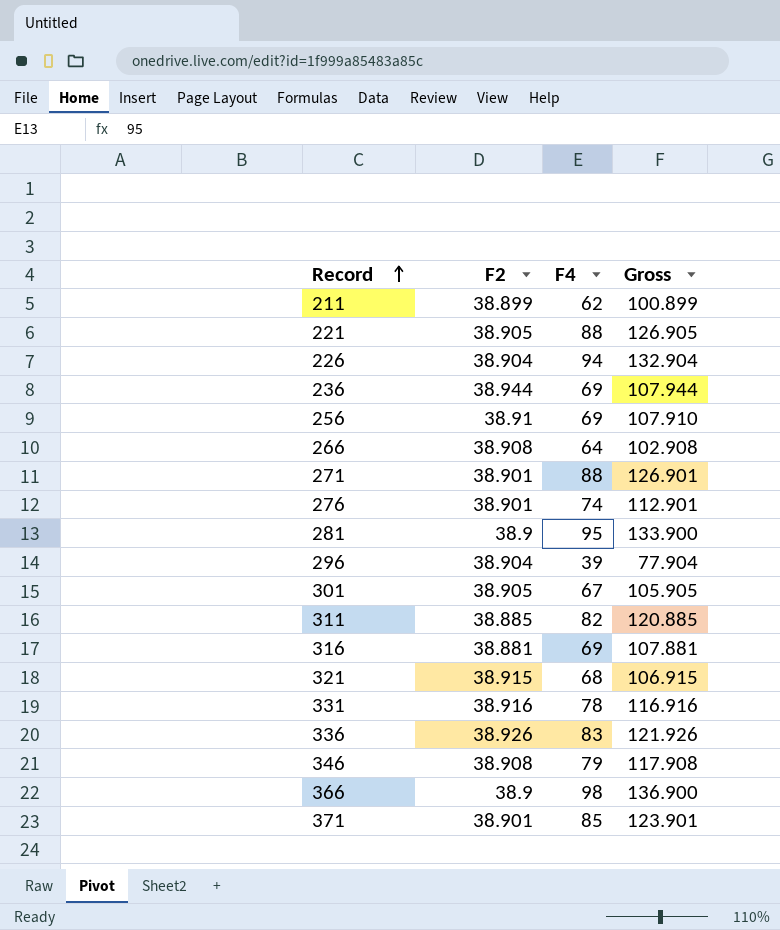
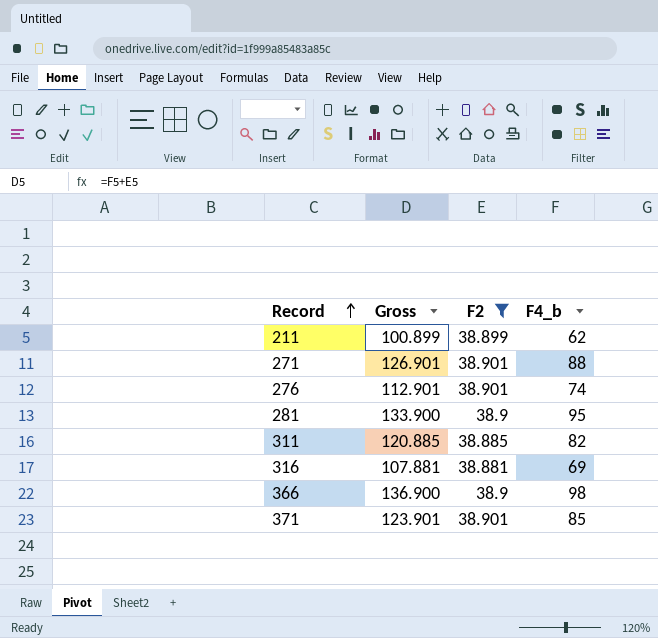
filter: none -> F2 <= 38.901
column Gross | position: 4 -> 2
column name: F4 -> F4_b

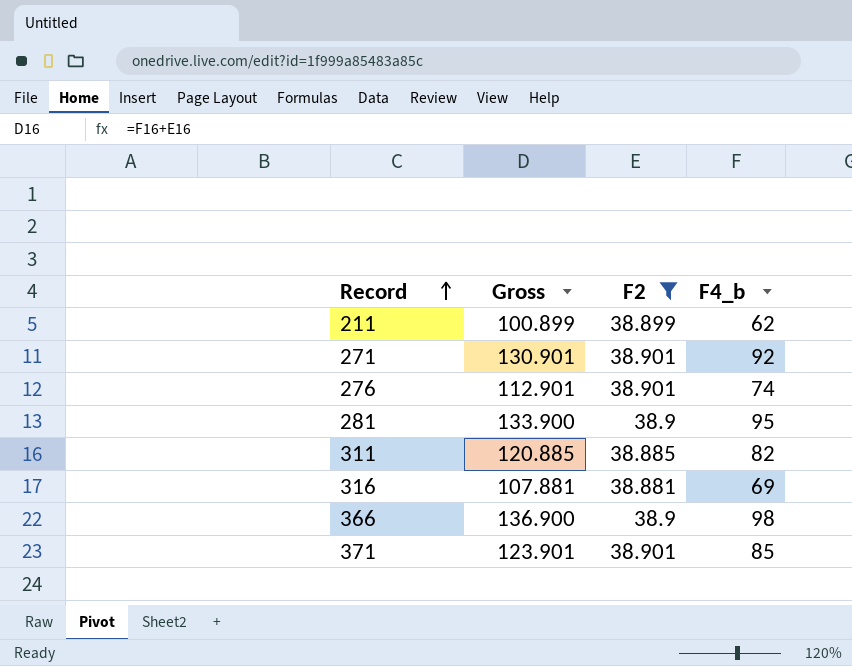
271 | Gross: 126.901 -> 130.901
271 | F4_b: 88 -> 92

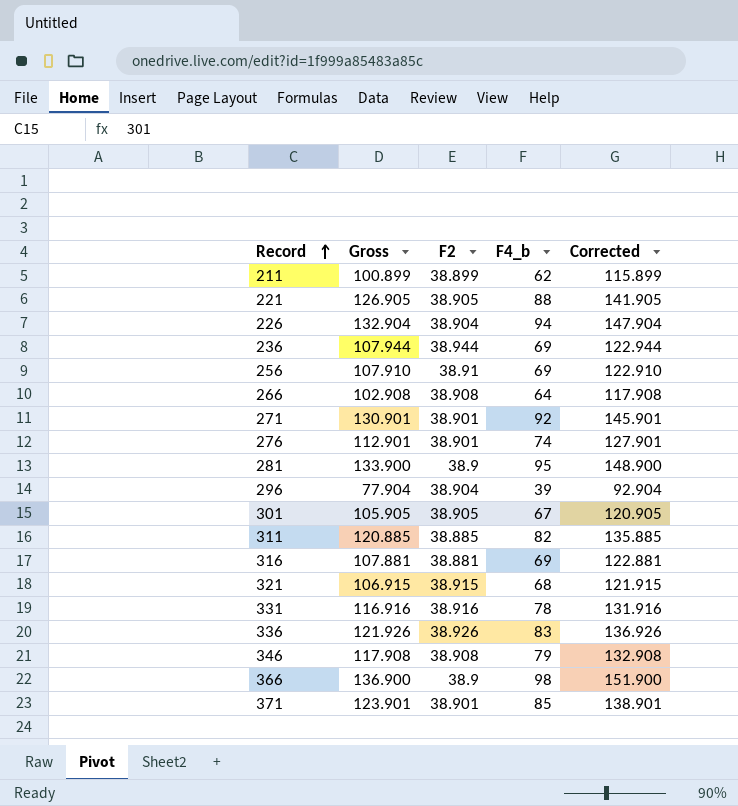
filter: F2 <= 38.901 -> none
column Corrected | formula: none -> [Gross] + 15

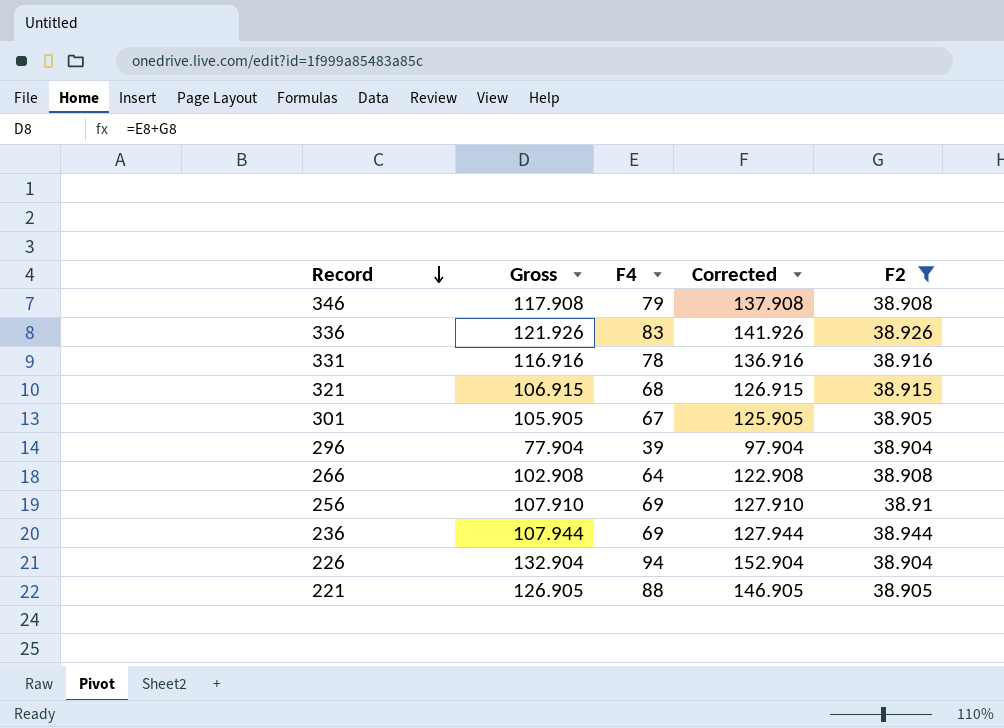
filter: none -> F2 >= 38.904
row order: Record ascending -> Record descending
column name: F4_b -> F4
column Corrected | formula: [Gross] + 15 -> [Gross] + 20
column F2 | position: 3 -> 5

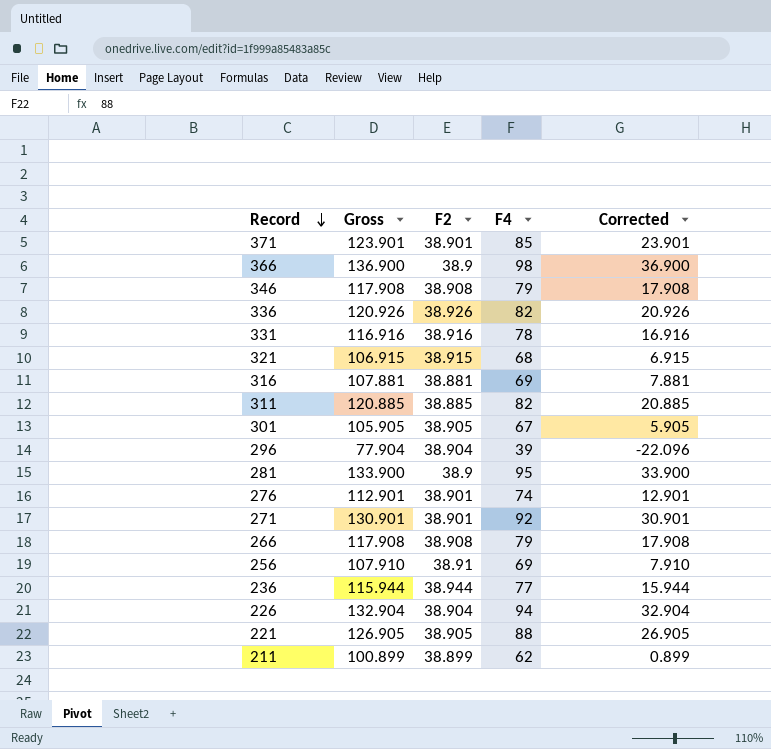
filter: F2 >= 38.904 -> none
column F2 | position: 5 -> 3
column Corrected | formula: [Gross] + 20 -> [Gross] - 100
336 | Gross: 121.926 -> 120.926
336 | F4: 83 -> 82
266 | Gross: 102.908 -> 117.908
266 | F4: 64 -> 79
236 | Gross: 107.944 -> 115.944
236 | F4: 69 -> 77

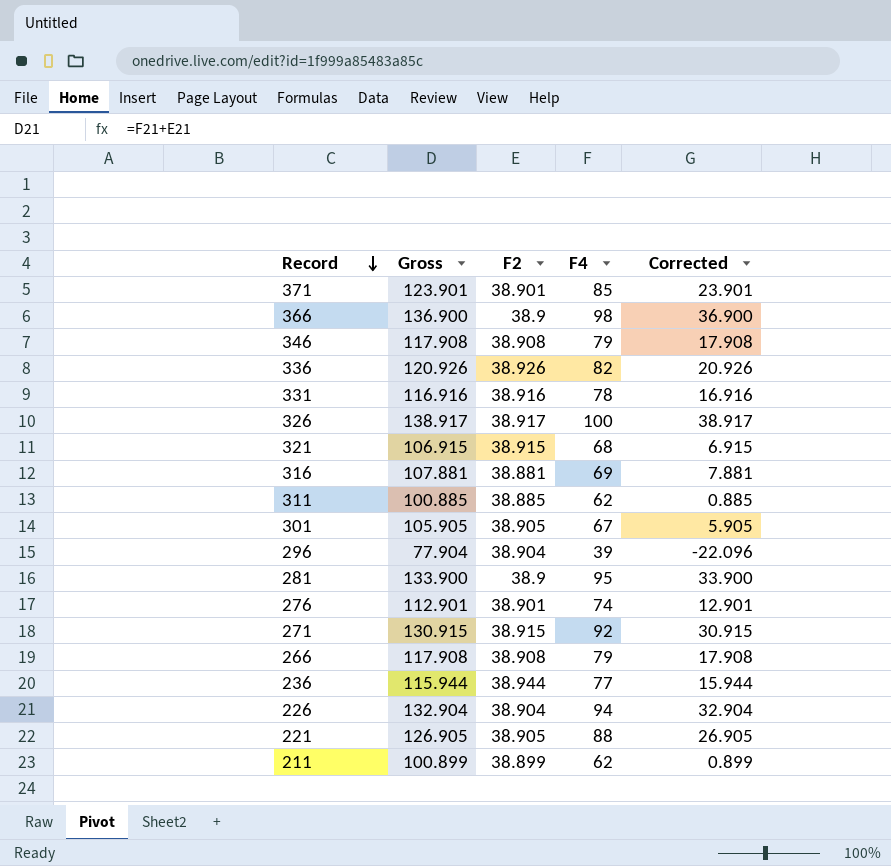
row 256: 107.910 | 38.91 | 69 | 7.910 -> none
row 326: none -> 138.917 | 38.917 | 100 | 38.917
311 | Gross: 120.885 -> 100.885
311 | F4: 82 -> 62
311 | Corrected: 20.885 -> 0.885
271 | Gross: 130.901 -> 130.915
271 | F2: 38.901 -> 38.915
271 | Corrected: 30.901 -> 30.915

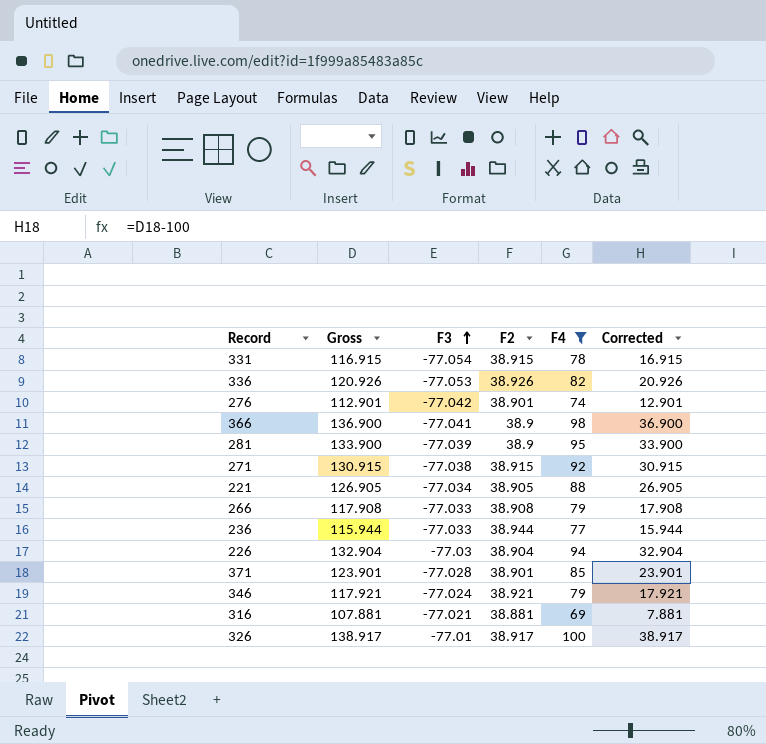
filter: none -> F4 >= 69
row order: Record descending -> F3 ascending
column F3 | position: none -> 3
331 | Gross: 116.916 -> 116.915
331 | F2: 38.916 -> 38.915
331 | Corrected: 16.916 -> 16.915
346 | Gross: 117.908 -> 117.921
346 | F2: 38.908 -> 38.921
346 | Corrected: 17.908 -> 17.921

